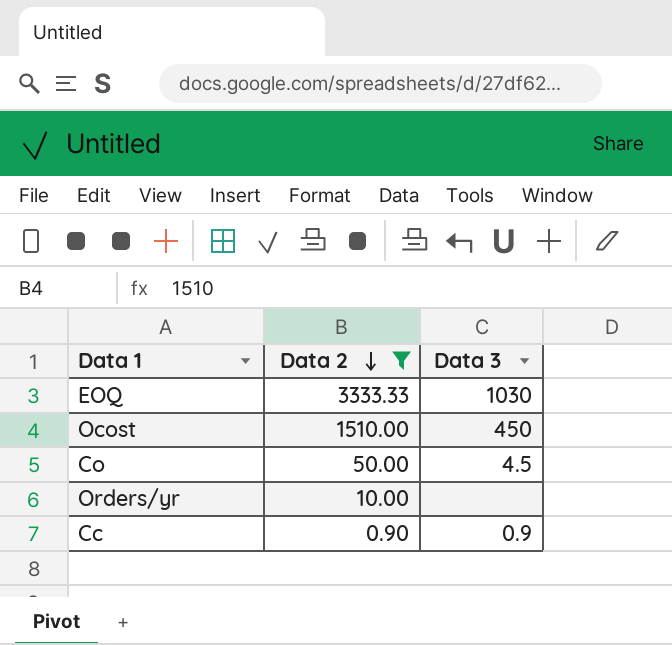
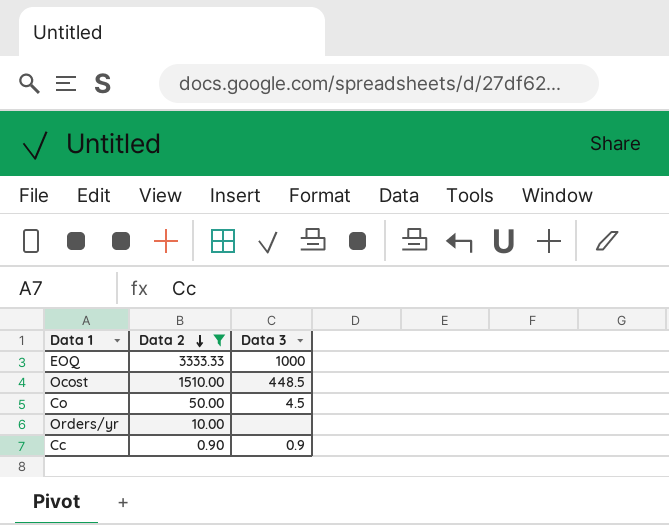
EOQ | Data 3: 1030 -> 1000
Ocost | Data 3: 450 -> 448.5

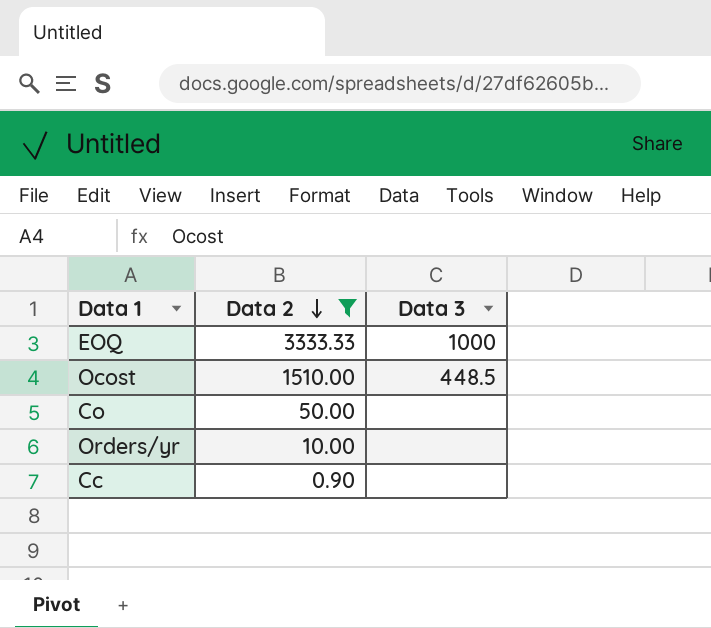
Co | Data 3: 4.5 -> none
Cc | Data 3: 0.9 -> none

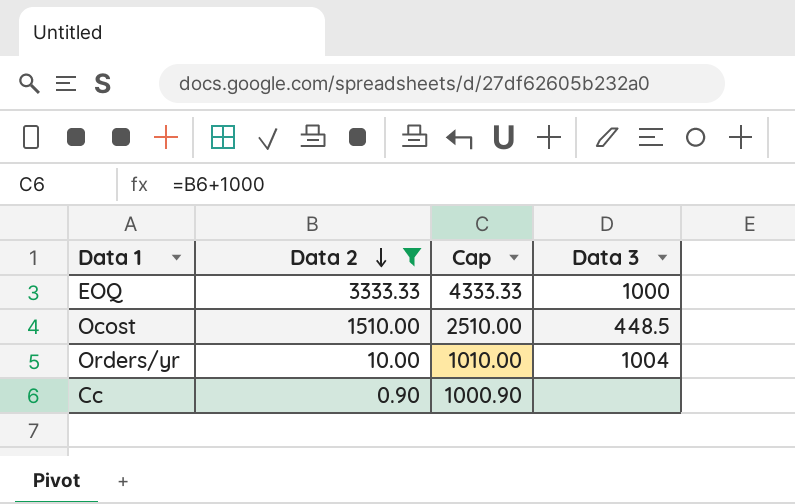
column Cap | formula: none -> [Data 2] + 1000
row Co: 50.00 | none -> none
Orders/yr | Data 3: none -> 1004

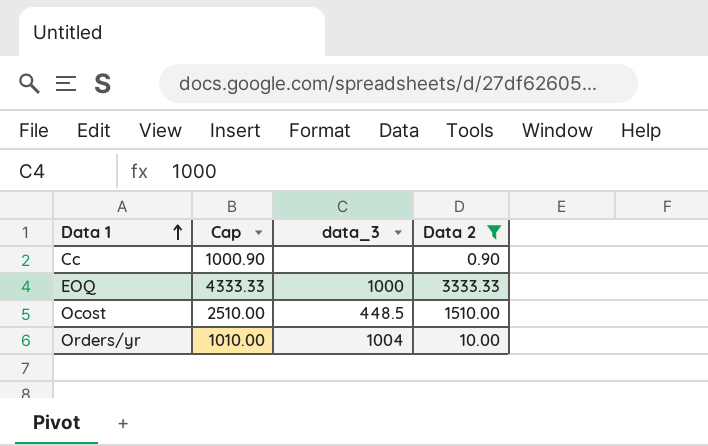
row order: Data 2 descending -> Data 1 ascending
column name: Data 3 -> data_3
column Data 2 | position: 2 -> 4

